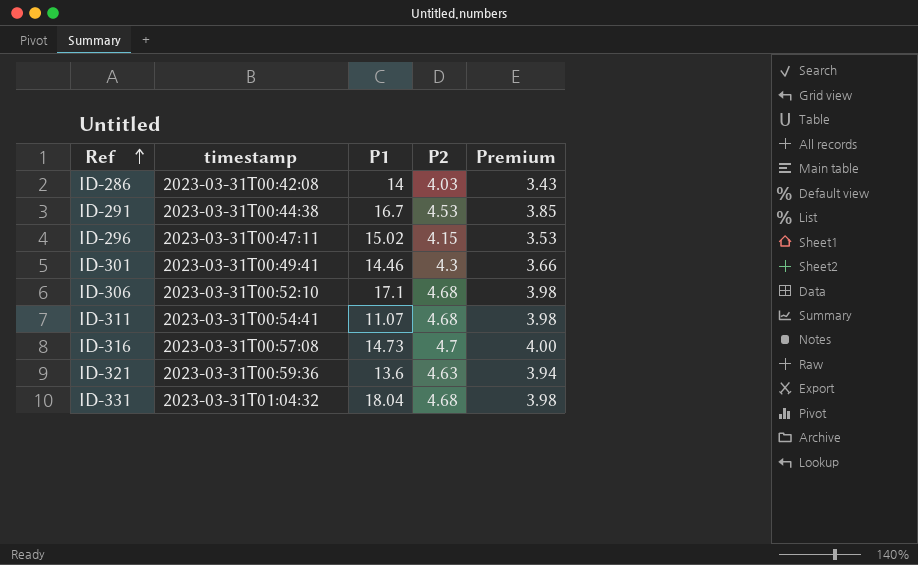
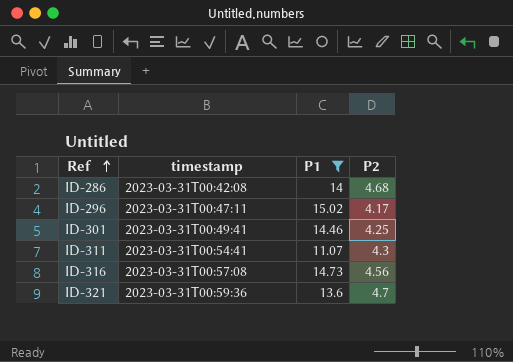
filter: none -> P1 <= 15.02
column Premium | formula: [P2] * 0.85 -> none
ID-286 | P2: 4.03 -> 4.68
ID-296 | P2: 4.15 -> 4.17
ID-301 | P2: 4.3 -> 4.25
ID-311 | P2: 4.68 -> 4.3
ID-316 | P2: 4.7 -> 4.56
ID-321 | P2: 4.63 -> 4.7

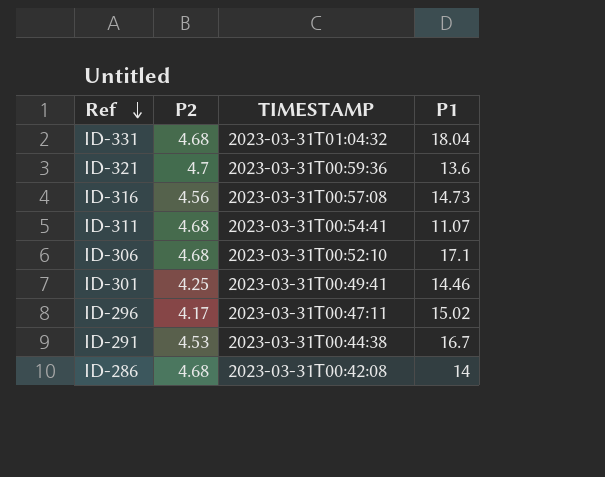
filter: P1 <= 15.02 -> none
row order: Ref ascending -> Ref descending
column P2 | position: 4 -> 2
column name: timestamp -> TIMESTAMP
ID-311 | P2: 4.3 -> 4.68

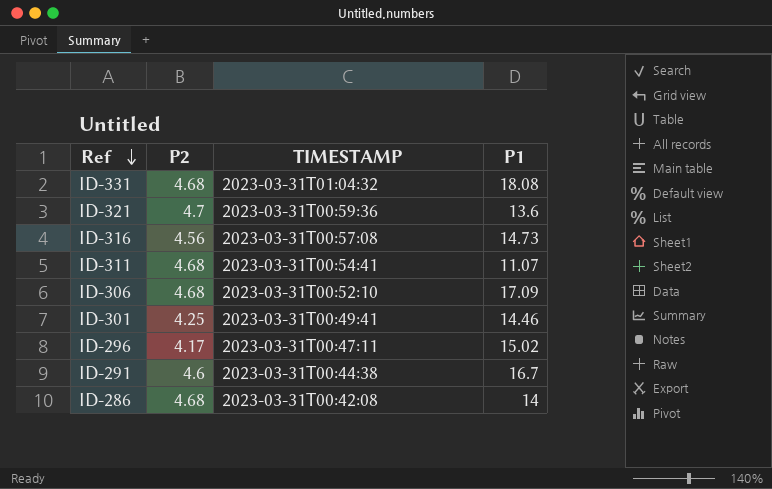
ID-331 | P1: 18.04 -> 18.08
ID-306 | P1: 17.1 -> 17.09
ID-291 | P2: 4.53 -> 4.6

